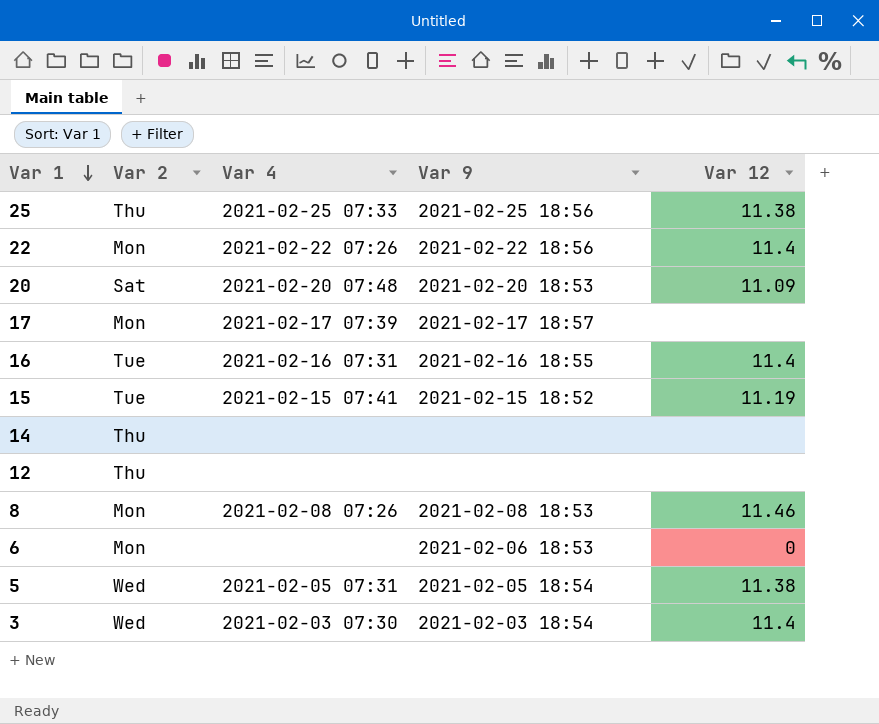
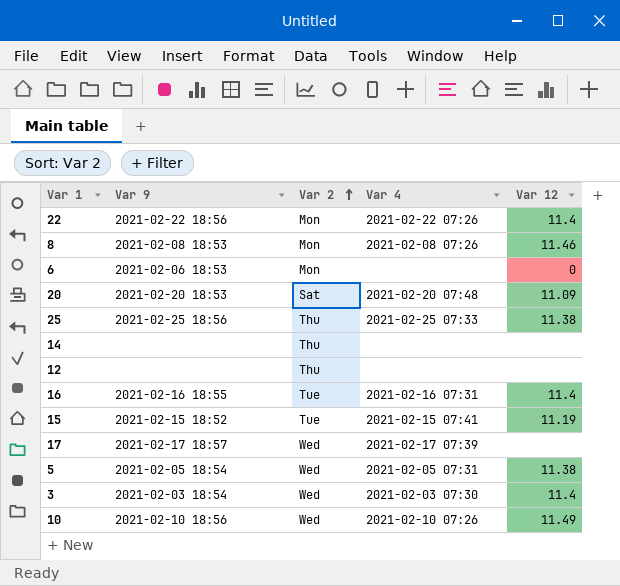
row order: Var 1 descending -> Var 2 ascending
column Var 9 | position: 4 -> 2
17 | Var 2: Mon -> Wed
row 10: none -> 2021-02-10 18:56 | Wed | 2021-02-10 07:26 | 11.49

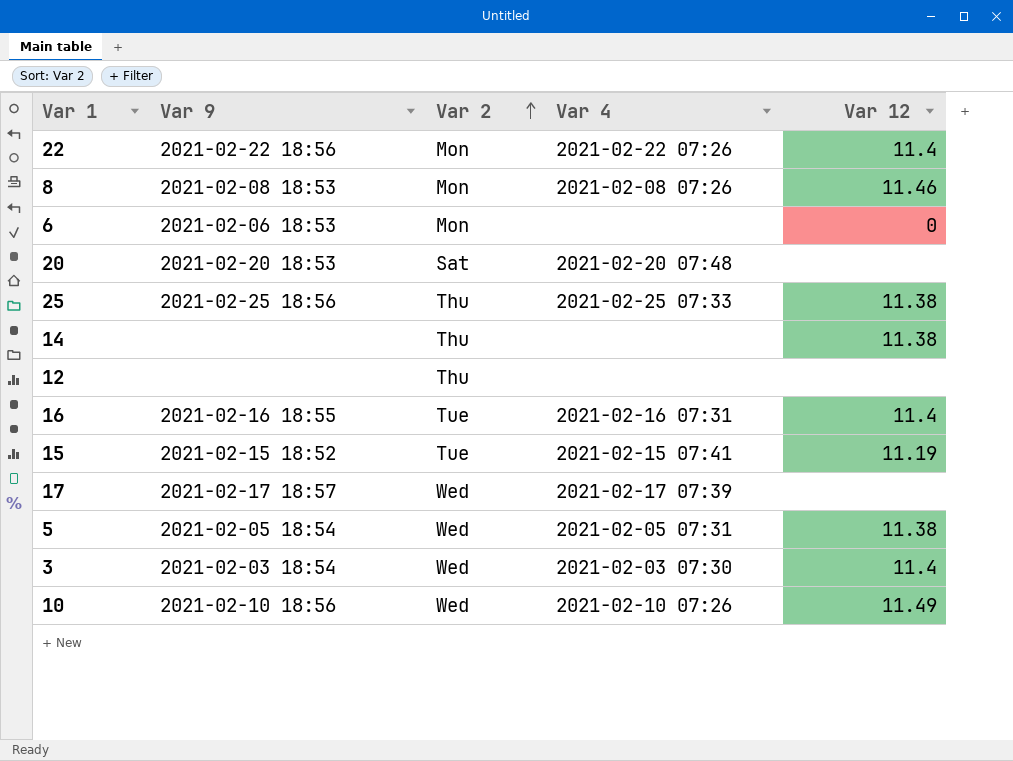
20 | Var 12: 11.09 -> none
14 | Var 12: none -> 11.38

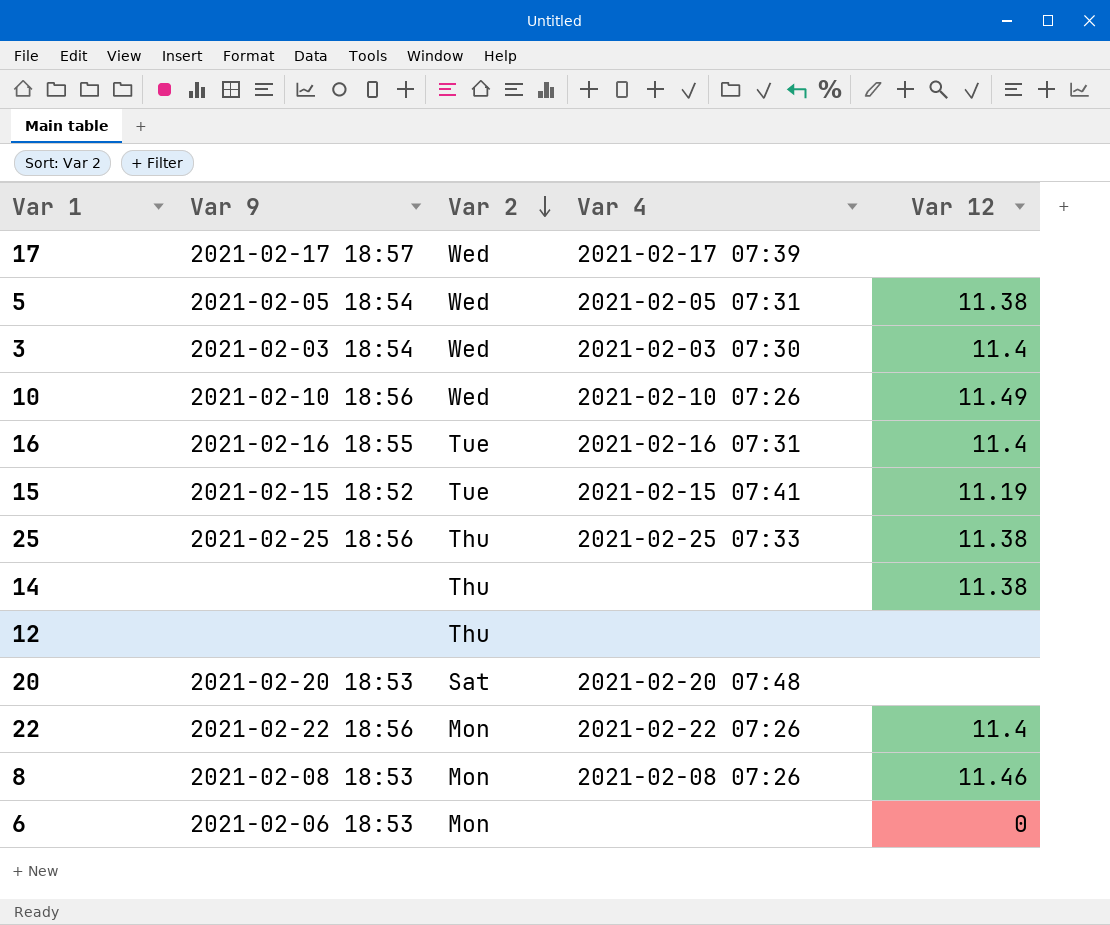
row order: Var 2 ascending -> Var 2 descending

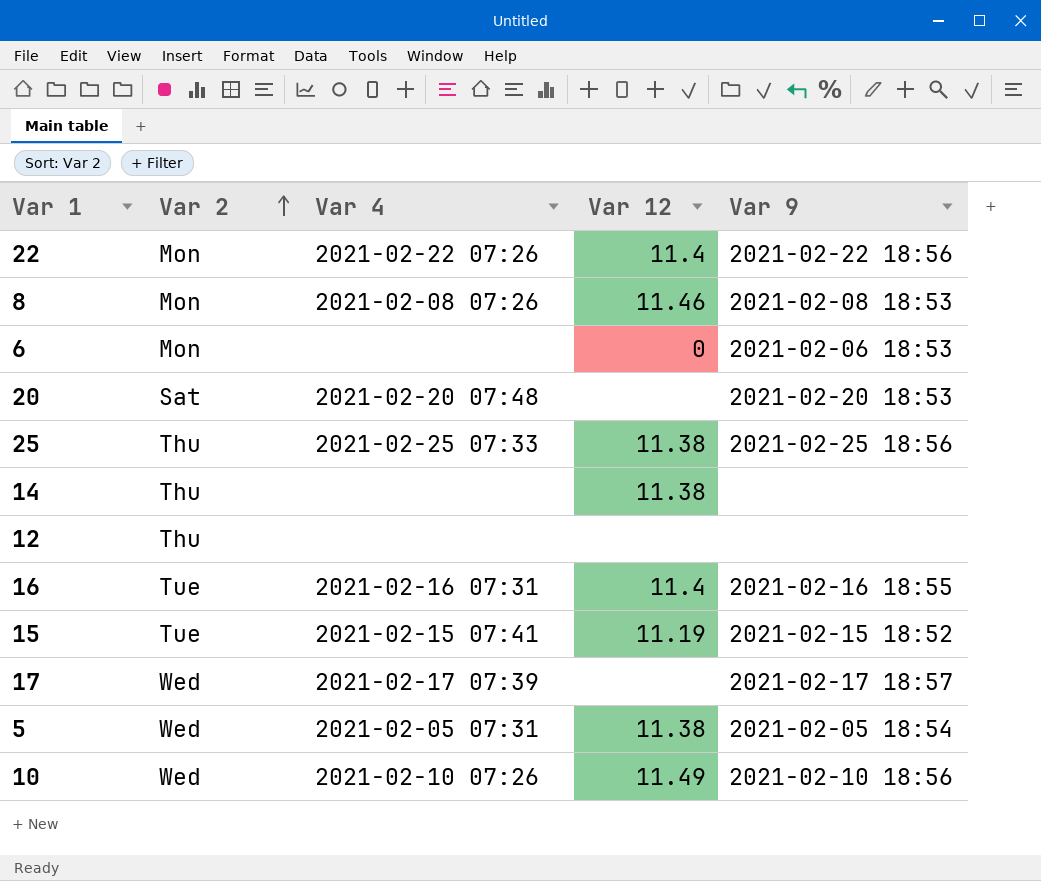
row order: Var 2 descending -> Var 2 ascending
column Var 9 | position: 2 -> 5
row 3: 2021-02-03 18:54 | Wed | 2021-02-03 07:30 | 11.4 -> none

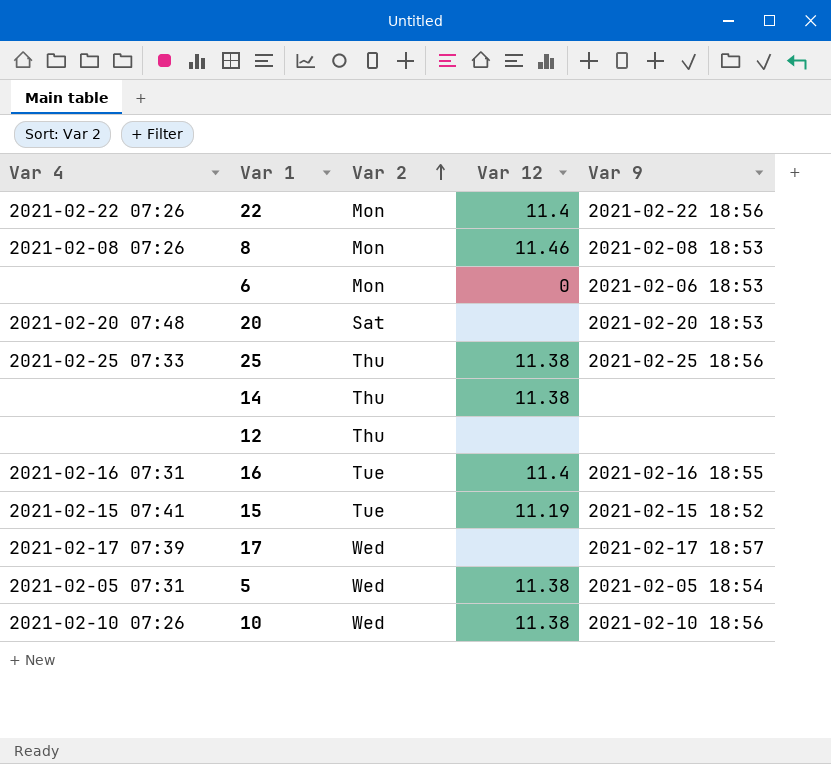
column Var 4 | position: 3 -> 1
10 | Var 12: 11.49 -> 11.38

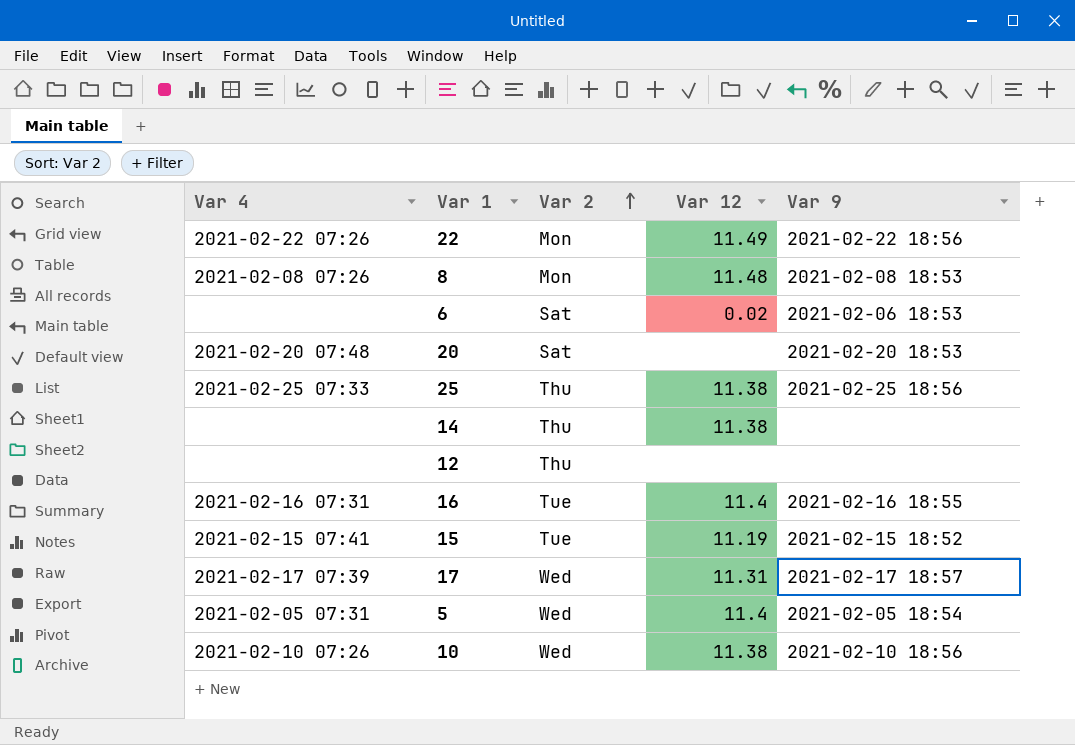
22 | Var 12: 11.4 -> 11.49
8 | Var 12: 11.46 -> 11.48
6 | Var 2: Mon -> Sat
6 | Var 12: 0 -> 0.02
17 | Var 12: none -> 11.31
5 | Var 12: 11.38 -> 11.4

